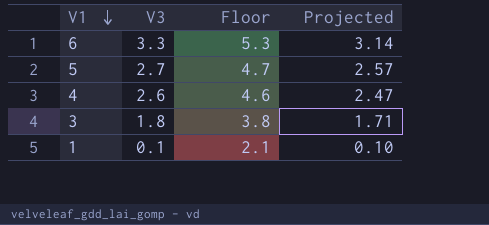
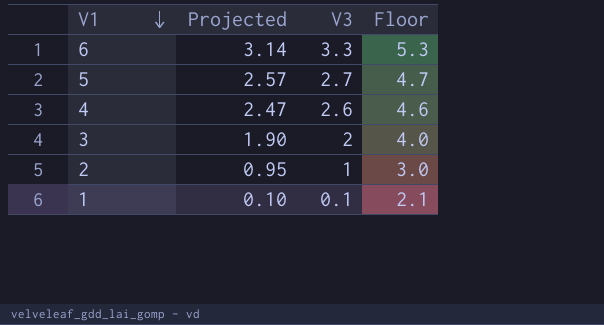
column Projected | position: 4 -> 2
3 | Projected: 1.71 -> 1.90
3 | V3: 1.8 -> 2
3 | Floor: 3.8 -> 4.0
row 2: none -> 0.95 | 1 | 3.0

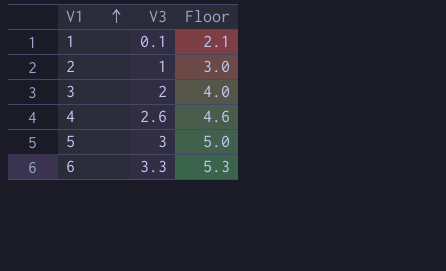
row order: V1 descending -> V1 ascending
column Projected | formula: [V3] * 0.95 -> none
5 | V3: 2.7 -> 3
5 | Floor: 4.7 -> 5.0

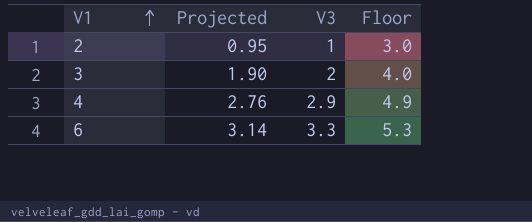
column Projected | formula: none -> [V3] * 0.95
row 1: 0.1 | 2.1 -> none
row 5: 3 | 5.0 -> none
4 | V3: 2.6 -> 2.9
4 | Floor: 4.6 -> 4.9

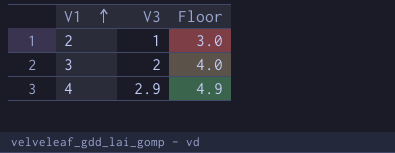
column Projected | formula: [V3] * 0.95 -> none
row 6: 3.14 | 3.3 | 5.3 -> none

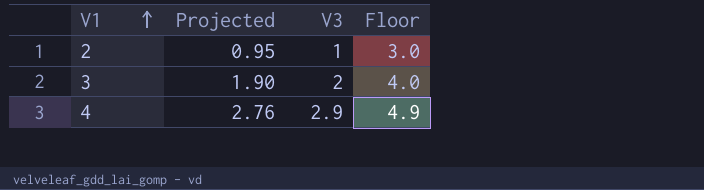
column Projected | formula: none -> [V3] * 0.95

